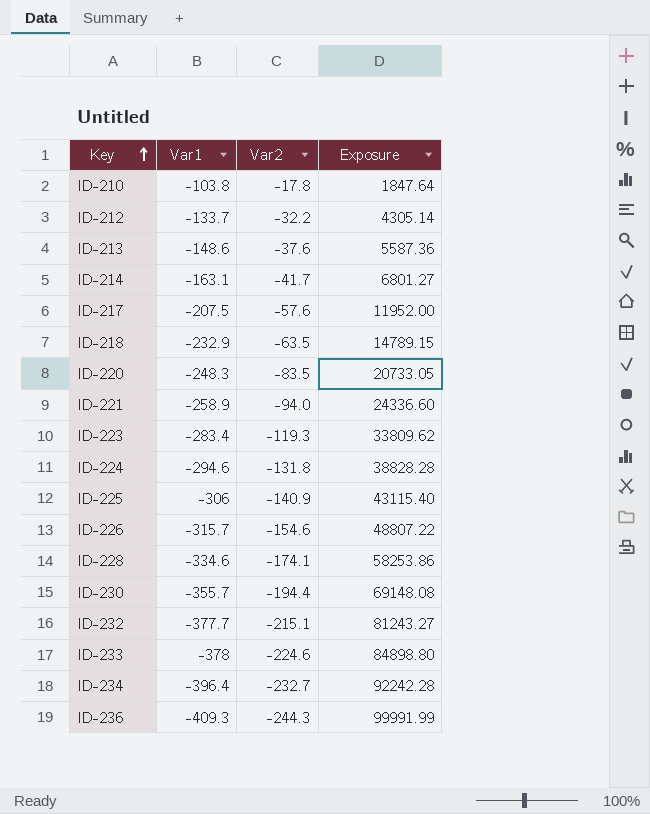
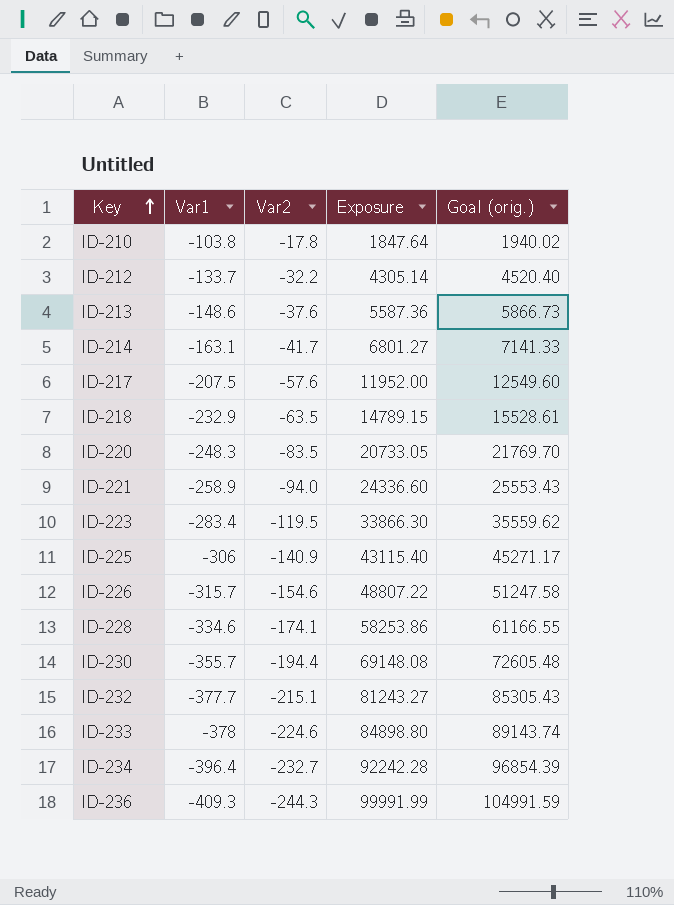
column Goal (orig.) | formula: none -> [Exposure] * 1.05
row ID-224: -294.6 | -131.8 | 38828.28 -> none
ID-223 | Var2: -119.3 -> -119.5
ID-223 | Exposure: 33809.62 -> 33866.30

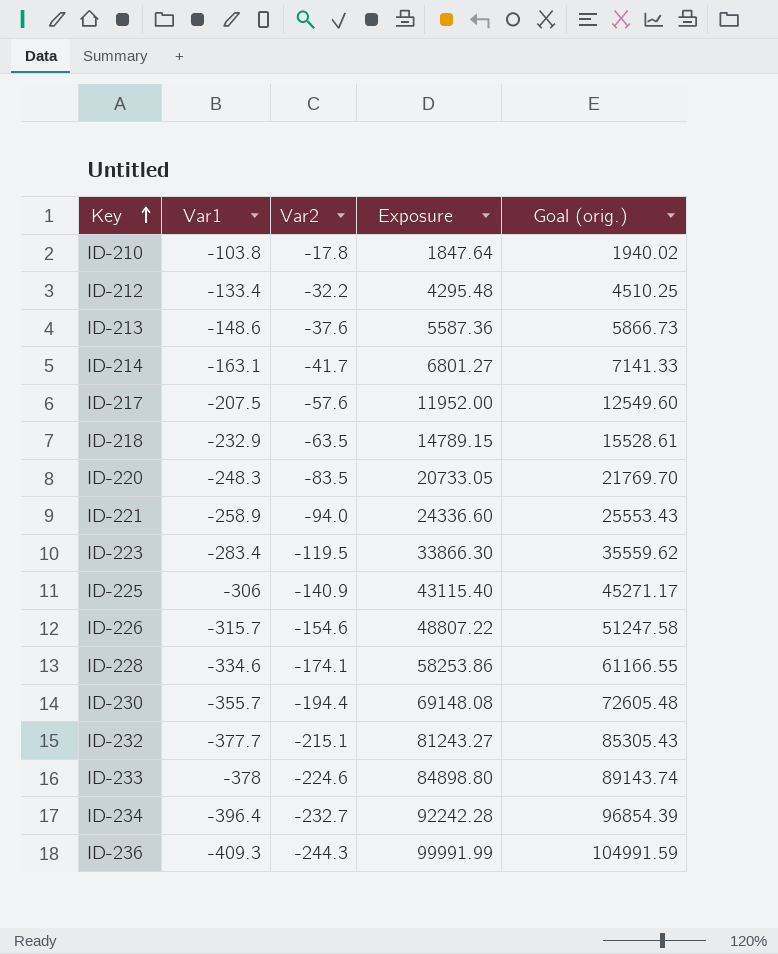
ID-212 | Var1: -133.7 -> -133.4
ID-212 | Exposure: 4305.14 -> 4295.48
ID-212 | Goal (orig.): 4520.40 -> 4510.25

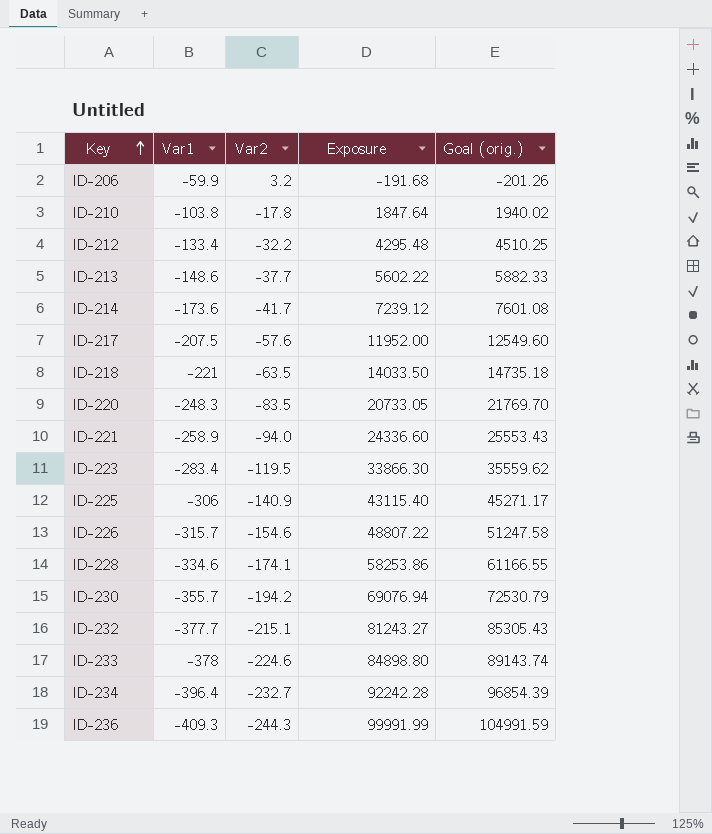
row ID-206: none -> -59.9 | 3.2 | -191.68 | -201.26
ID-213 | Var2: -37.6 -> -37.7
ID-213 | Exposure: 5587.36 -> 5602.22
ID-213 | Goal (orig.): 5866.73 -> 5882.33
ID-214 | Var1: -163.1 -> -173.6
ID-214 | Exposure: 6801.27 -> 7239.12
ID-214 | Goal (orig.): 7141.33 -> 7601.08
ID-218 | Var1: -232.9 -> -221
ID-218 | Exposure: 14789.15 -> 14033.50
ID-218 | Goal (orig.): 15528.61 -> 14735.18
ID-230 | Var2: -194.4 -> -194.2
ID-230 | Exposure: 69148.08 -> 69076.94
ID-230 | Goal (orig.): 72605.48 -> 72530.79

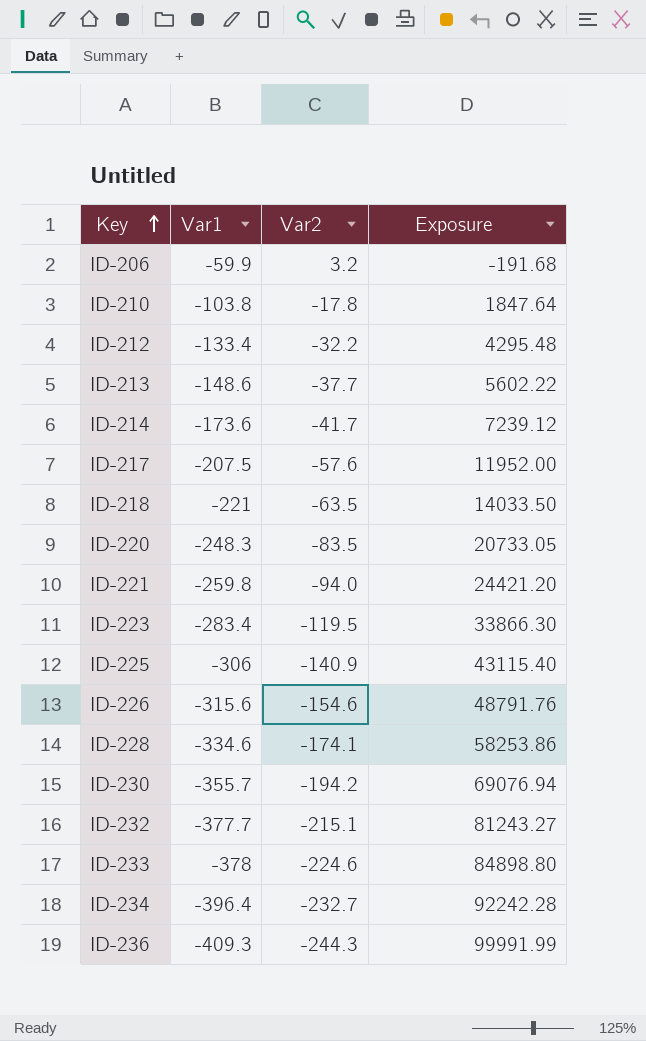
column Goal (orig.) | formula: [Exposure] * 1.05 -> none
ID-221 | Var1: -258.9 -> -259.8
ID-221 | Exposure: 24336.60 -> 24421.20
ID-226 | Var1: -315.7 -> -315.6
ID-226 | Exposure: 48807.22 -> 48791.76

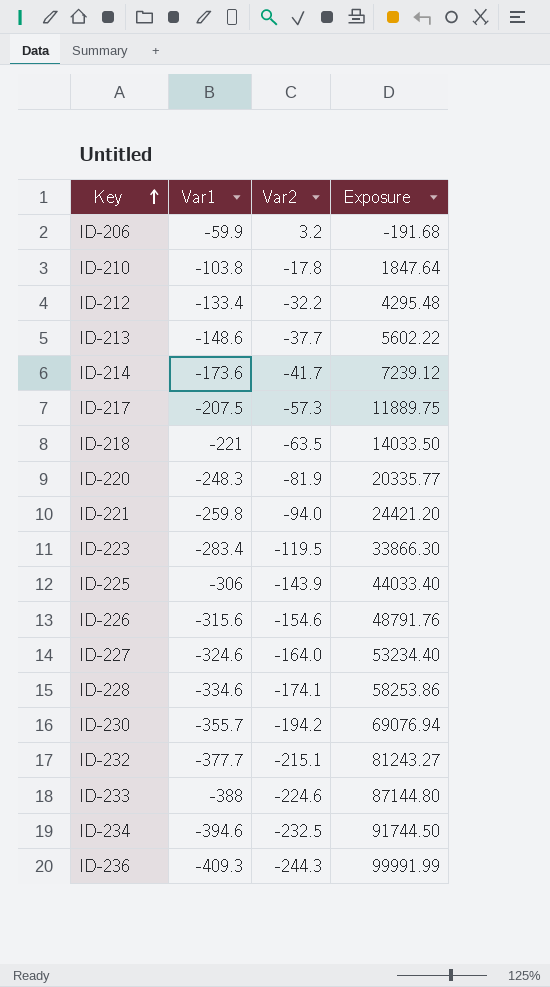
ID-217 | Var2: -57.6 -> -57.3
ID-217 | Exposure: 11952.00 -> 11889.75
ID-220 | Var2: -83.5 -> -81.9
ID-220 | Exposure: 20733.05 -> 20335.77
ID-225 | Var2: -140.9 -> -143.9
ID-225 | Exposure: 43115.40 -> 44033.40
row ID-227: none -> -324.6 | -164.0 | 53234.40
ID-233 | Var1: -378 -> -388
ID-233 | Exposure: 84898.80 -> 87144.80
ID-234 | Var1: -396.4 -> -394.6
ID-234 | Var2: -232.7 -> -232.5
ID-234 | Exposure: 92242.28 -> 91744.50

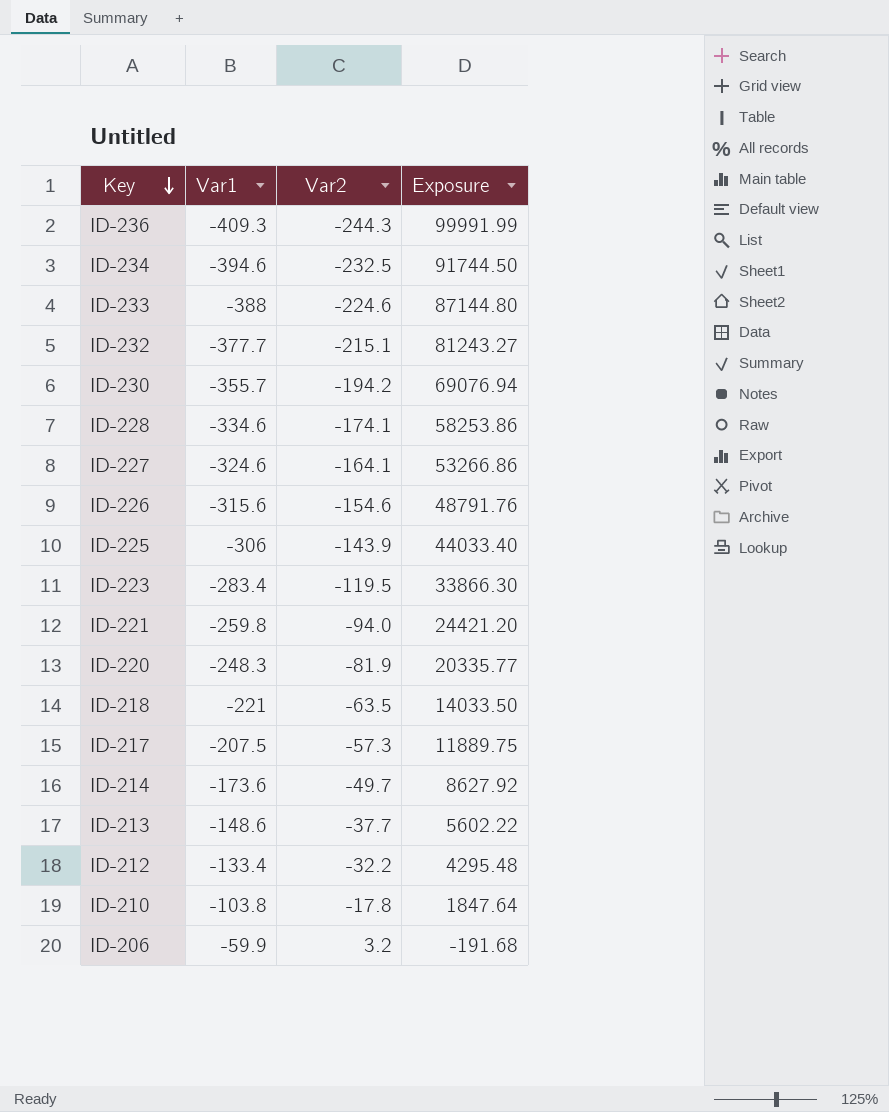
row order: Key ascending -> Key descending
ID-227 | Var2: -164.0 -> -164.1
ID-227 | Exposure: 53234.40 -> 53266.86
ID-214 | Var2: -41.7 -> -49.7
ID-214 | Exposure: 7239.12 -> 8627.92

